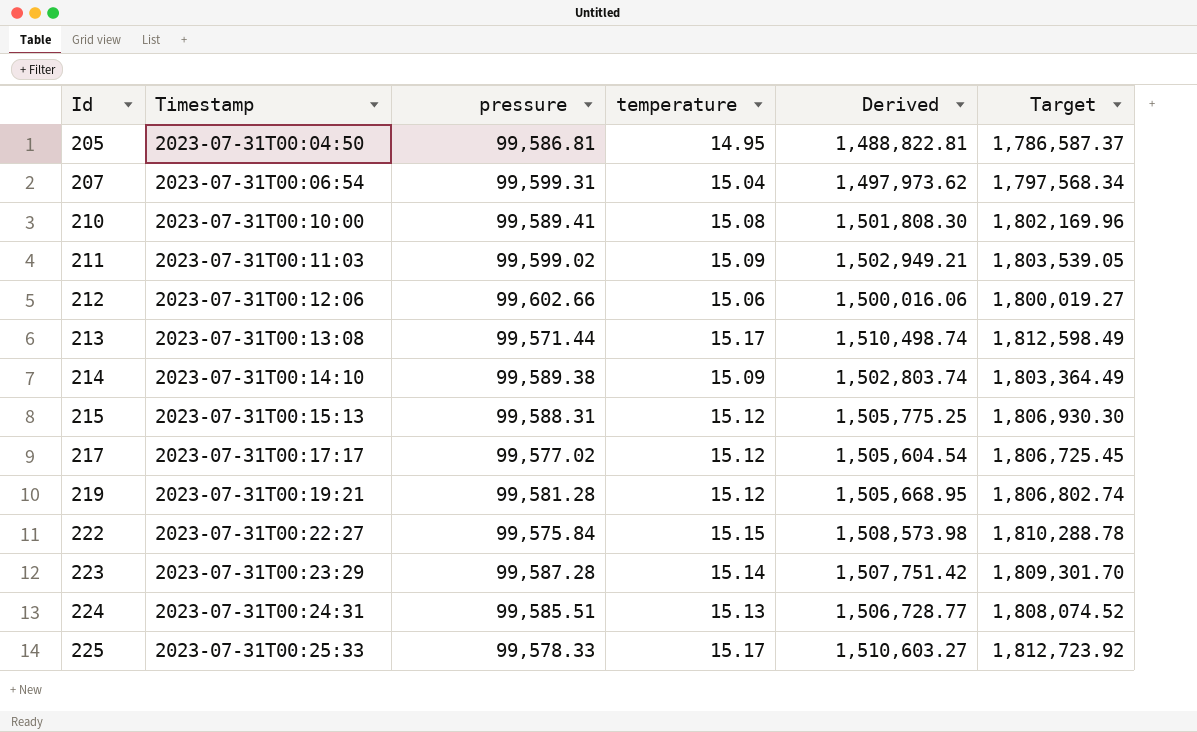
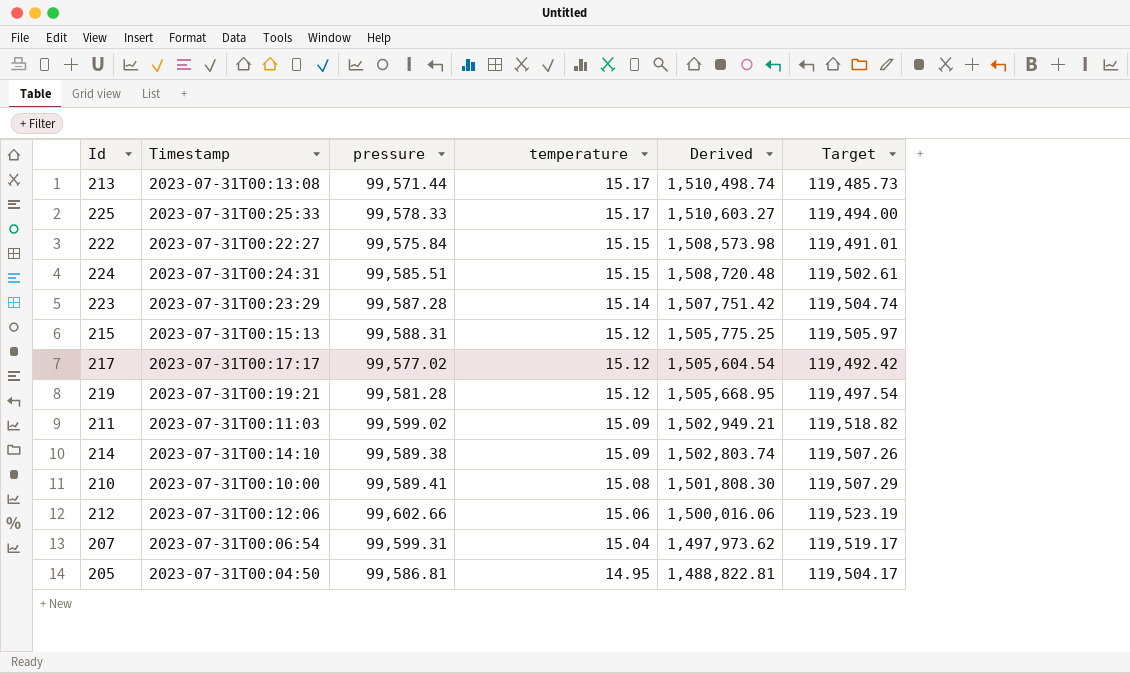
row order: Id ascending -> temperature descending
column Target | formula: [Derived] * 1.2 -> [pressure] * 1.2
224 | temperature: 15.13 -> 15.15
224 | Derived: 1,506,728.77 -> 1,508,720.48

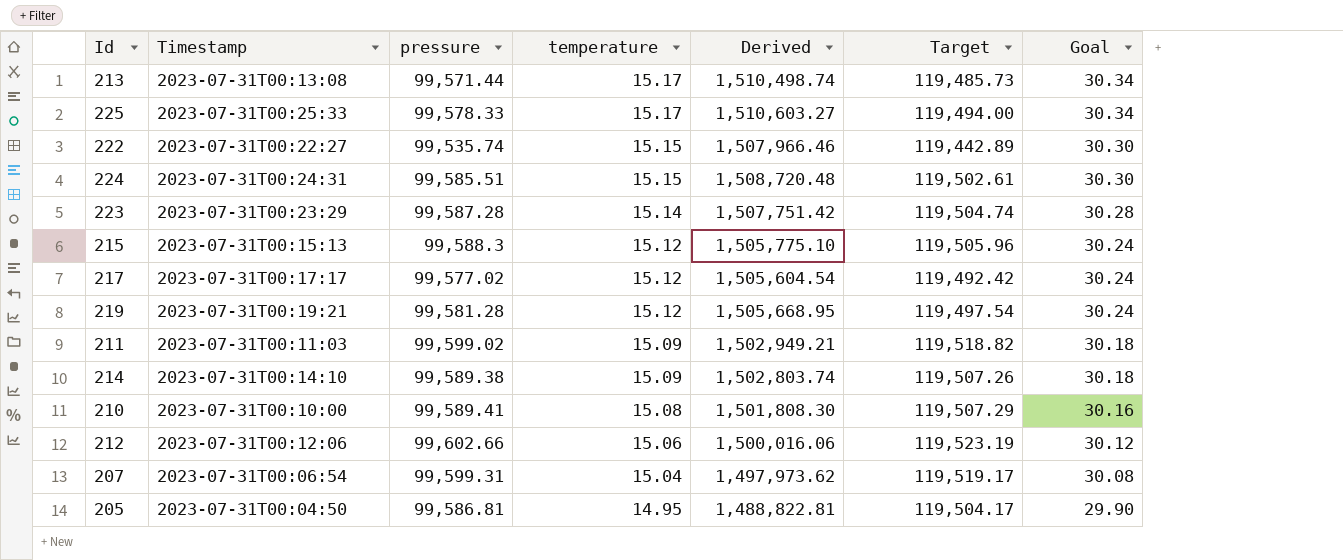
column Goal | formula: none -> [temperature] * 2
222 | pressure: 99,575.84 -> 99,535.74
222 | Derived: 1,508,573.98 -> 1,507,966.46
222 | Target: 119,491.01 -> 119,442.89
215 | pressure: 99,588.31 -> 99,588.3
215 | Derived: 1,505,775.25 -> 1,505,775.10
215 | Target: 119,505.97 -> 119,505.96

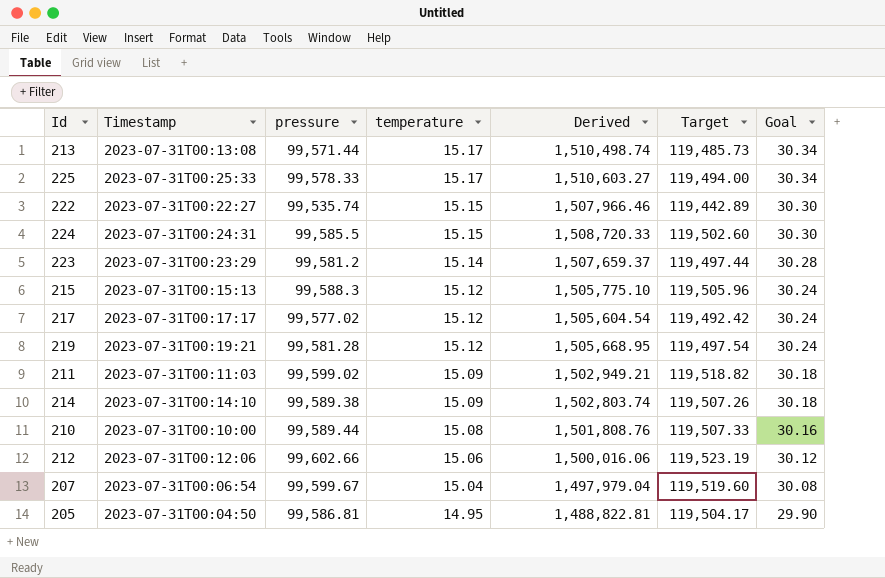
224 | pressure: 99,585.51 -> 99,585.5
224 | Derived: 1,508,720.48 -> 1,508,720.33
224 | Target: 119,502.61 -> 119,502.60
223 | pressure: 99,587.28 -> 99,581.2
223 | Derived: 1,507,751.42 -> 1,507,659.37
223 | Target: 119,504.74 -> 119,497.44
210 | pressure: 99,589.41 -> 99,589.44
210 | Derived: 1,501,808.30 -> 1,501,808.76
210 | Target: 119,507.29 -> 119,507.33
207 | pressure: 99,599.31 -> 99,599.67
207 | Derived: 1,497,973.62 -> 1,497,979.04
207 | Target: 119,519.17 -> 119,519.60

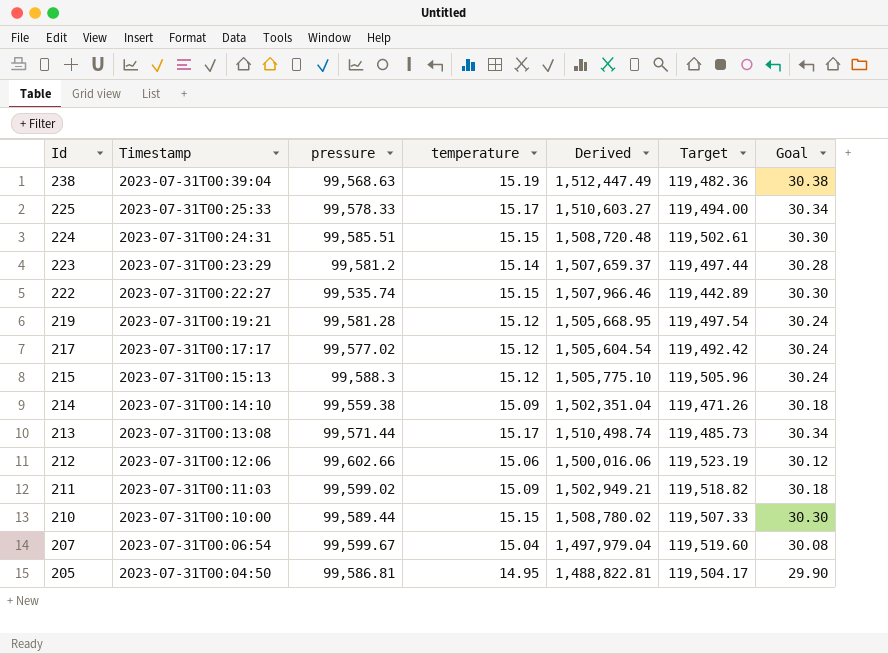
row order: temperature descending -> Id descending
row 238: none -> 2023-07-31T00:39:04 | 99,568.63 | 15.19 | 1,512,447.49 | 119,482.36 | 30.38
224 | pressure: 99,585.5 -> 99,585.51
224 | Derived: 1,508,720.33 -> 1,508,720.48
224 | Target: 119,502.60 -> 119,502.61
214 | pressure: 99,589.38 -> 99,559.38
214 | Derived: 1,502,803.74 -> 1,502,351.04
214 | Target: 119,507.26 -> 119,471.26
210 | temperature: 15.08 -> 15.15
210 | Derived: 1,501,808.76 -> 1,508,780.02
210 | Goal: 30.16 -> 30.30

